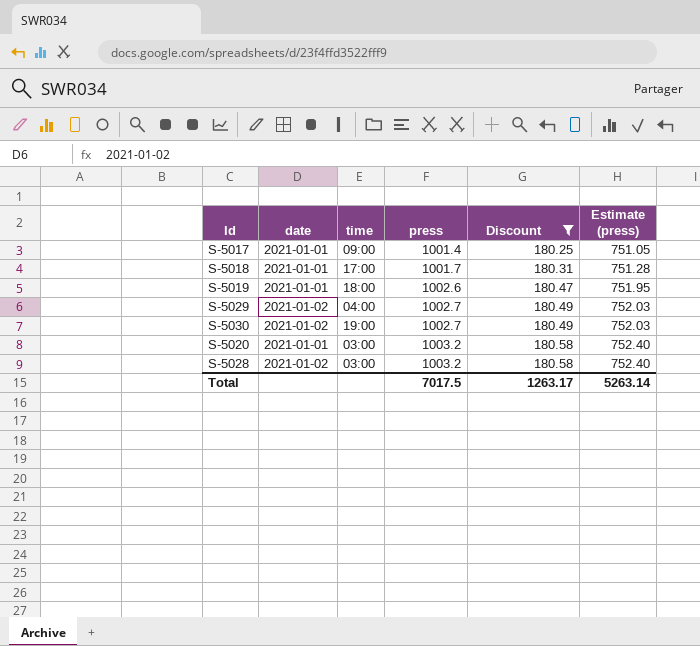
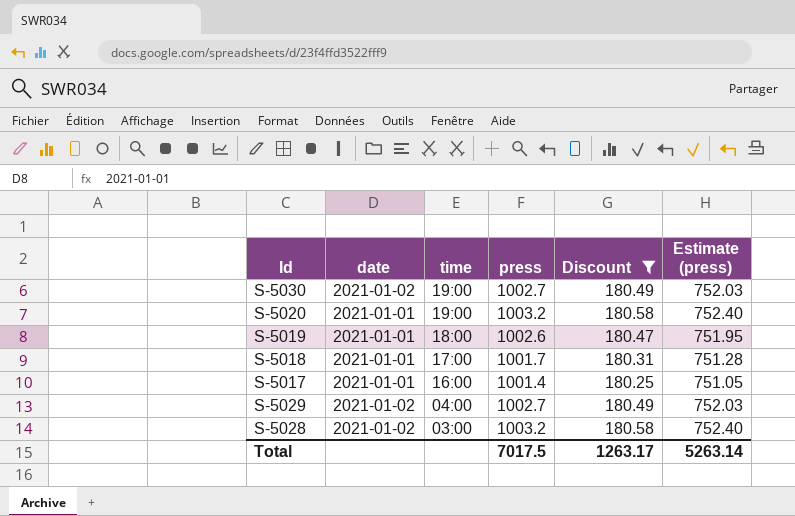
row order: press ascending -> time descending
S-5020 | time: 03:00 -> 19:00
S-5017 | time: 09:00 -> 16:00

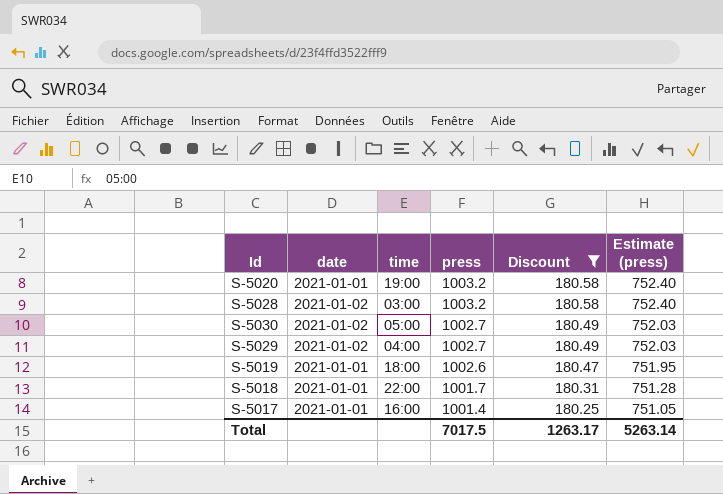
row order: time descending -> press descending
S-5030 | time: 19:00 -> 05:00
S-5018 | time: 17:00 -> 22:00

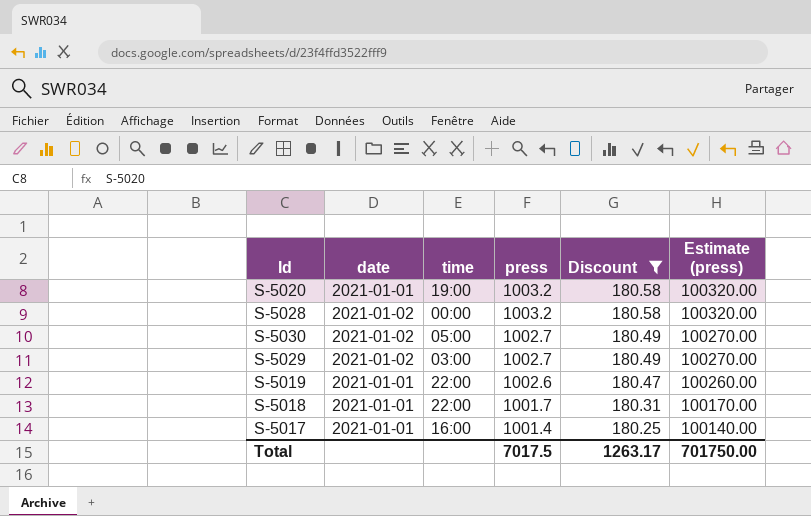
column Estimate (press) | formula: [press] * 0.75 -> [press] * 100
S-5028 | time: 03:00 -> 00:00
S-5029 | time: 04:00 -> 03:00
S-5019 | time: 18:00 -> 22:00
Total | Estimate (press): 5263.14 -> 701750.00

